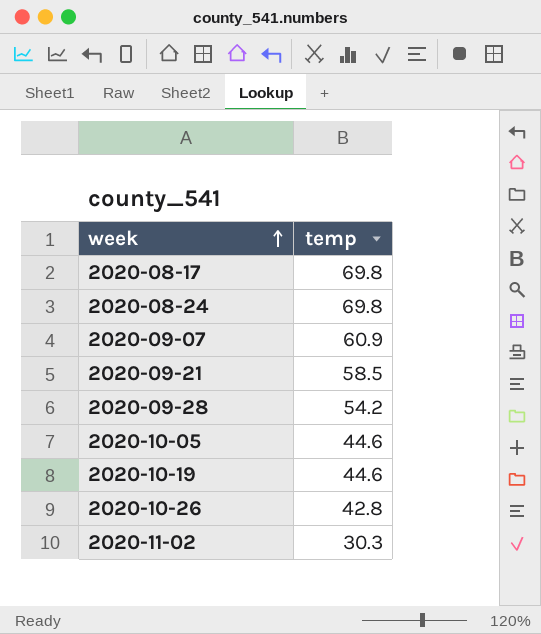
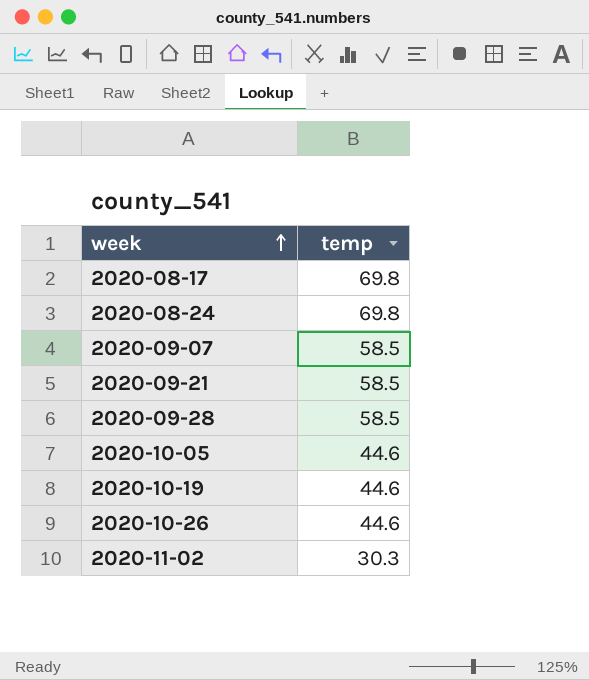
2020-09-07 | temp: 60.9 -> 58.5
2020-09-28 | temp: 54.2 -> 58.5
2020-10-26 | temp: 42.8 -> 44.6

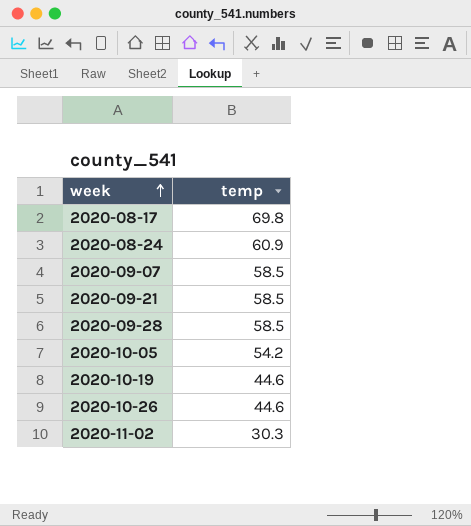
2020-08-24 | temp: 69.8 -> 60.9
2020-10-05 | temp: 44.6 -> 54.2

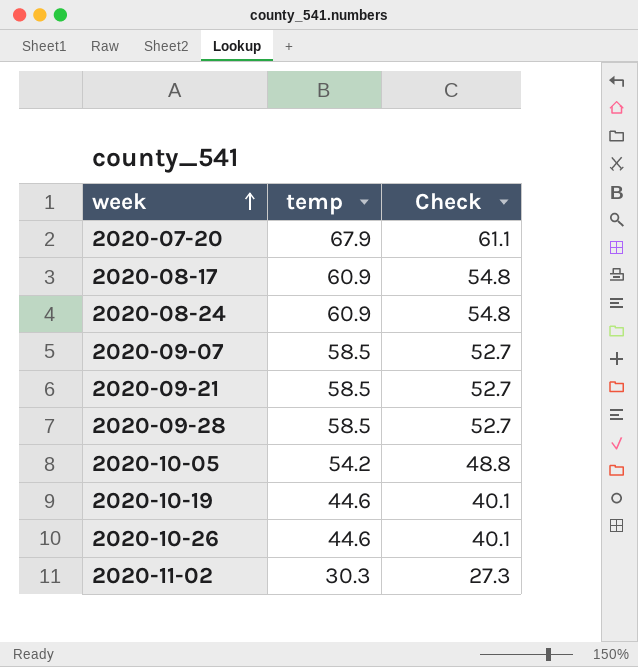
column Check | formula: none -> [temp] * 0.9
row 2020-07-20: none -> 67.9 | 61.1
2020-08-17 | temp: 69.8 -> 60.9

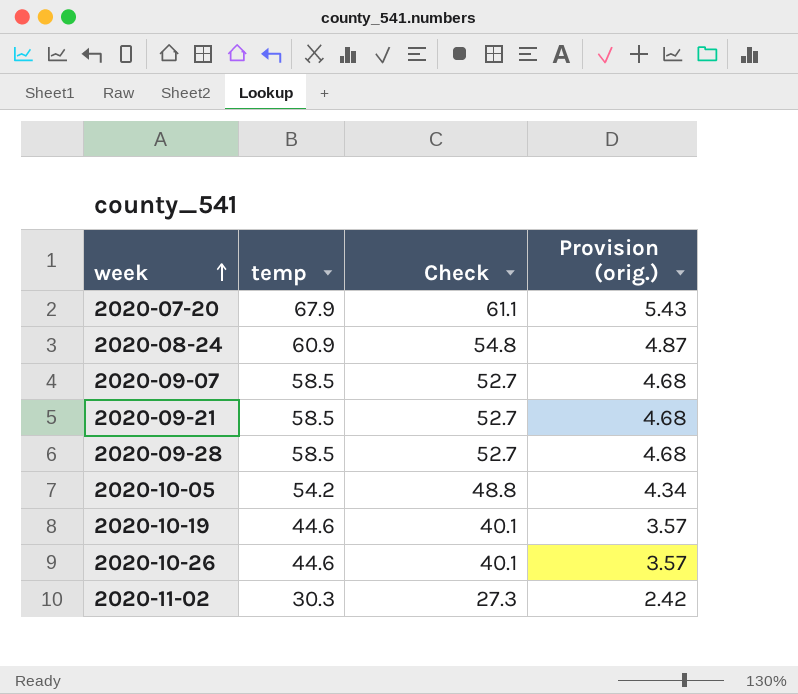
column Provision (orig.) | formula: none -> [temp] * 0.08
row 2020-08-17: 60.9 | 54.8 -> none

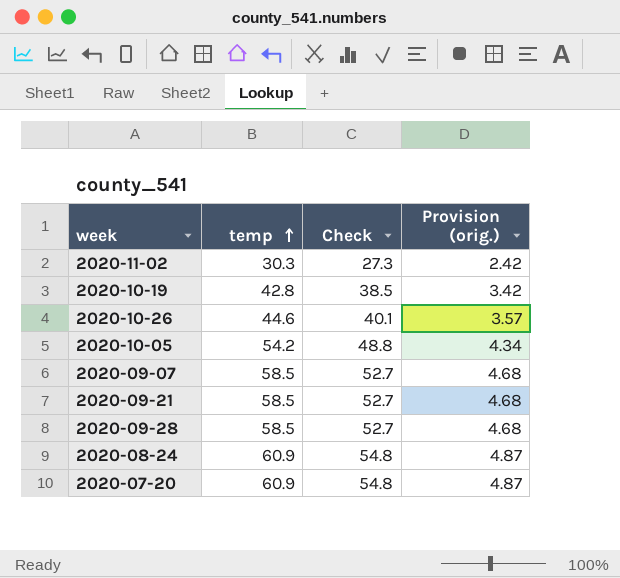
row order: week ascending -> temp ascending
2020-10-19 | temp: 44.6 -> 42.8
2020-10-19 | Check: 40.1 -> 38.5
2020-10-19 | Provision (orig.): 3.57 -> 3.42
2020-07-20 | temp: 67.9 -> 60.9
2020-07-20 | Check: 61.1 -> 54.8
2020-07-20 | Provision (orig.): 5.43 -> 4.87

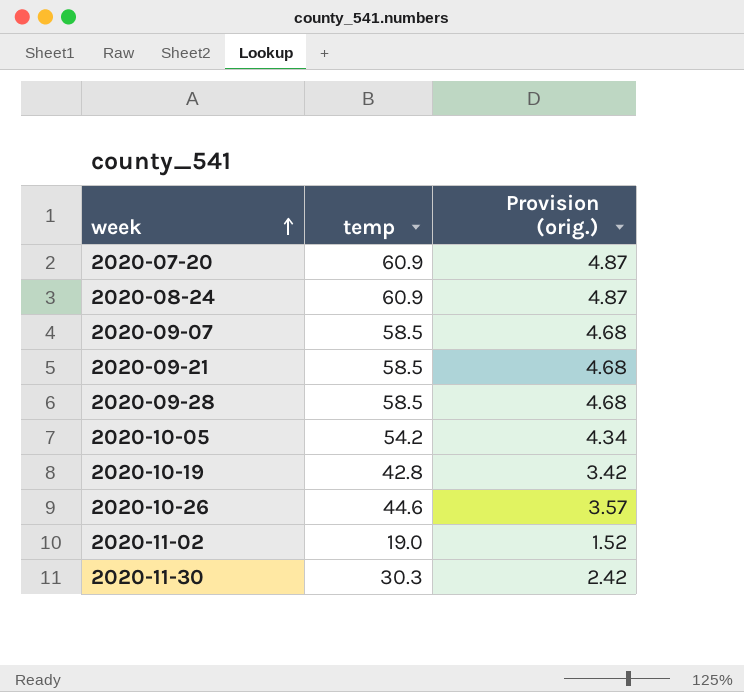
row order: temp ascending -> week ascending
column Check | formula: [temp] * 0.9 -> none
2020-11-02 | temp: 30.3 -> 19.0
2020-11-02 | Provision (orig.): 2.42 -> 1.52
row 2020-11-30: none -> 30.3 | 2.42

